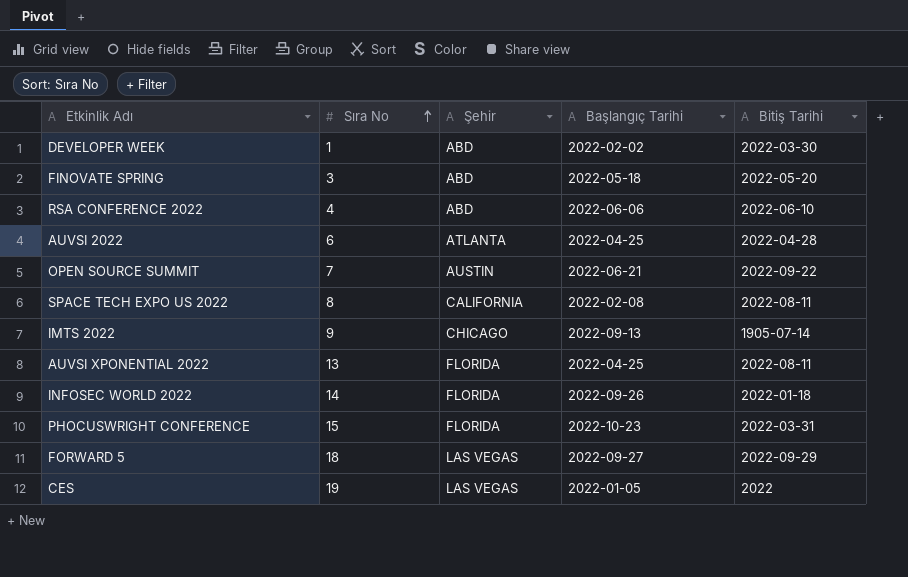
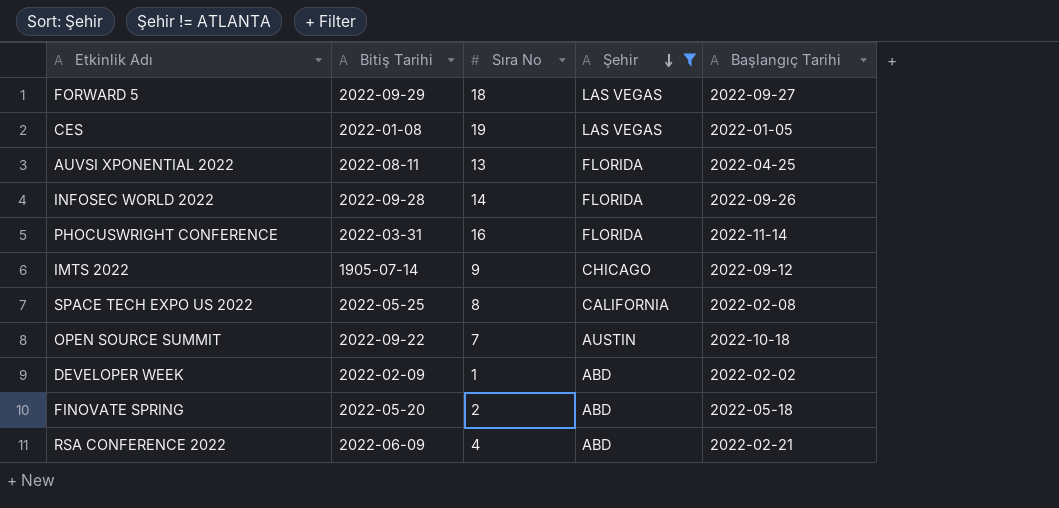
filter: none -> Şehir != ATLANTA
row order: Sıra No ascending -> Şehir descending
column Bitiş Tarihi | position: 5 -> 2
CES | Bitiş Tarihi: 2022 -> 2022-01-08
INFOSEC WORLD 2022 | Bitiş Tarihi: 2022-01-18 -> 2022-09-28
PHOCUSWRIGHT CONFERENCE | Sıra No: 15 -> 16
PHOCUSWRIGHT CONFERENCE | Başlangıç Tarihi: 2022-10-23 -> 2022-11-14
IMTS 2022 | Başlangıç Tarihi: 2022-09-13 -> 2022-09-12
SPACE TECH EXPO US 2022 | Bitiş Tarihi: 2022-08-11 -> 2022-05-25
OPEN SOURCE SUMMIT | Başlangıç Tarihi: 2022-06-21 -> 2022-10-18
DEVELOPER WEEK | Bitiş Tarihi: 2022-03-30 -> 2022-02-09
FINOVATE SPRING | Sıra No: 3 -> 2
RSA CONFERENCE 2022 | Bitiş Tarihi: 2022-06-10 -> 2022-06-09
RSA CONFERENCE 2022 | Başlangıç Tarihi: 2022-06-06 -> 2022-02-21

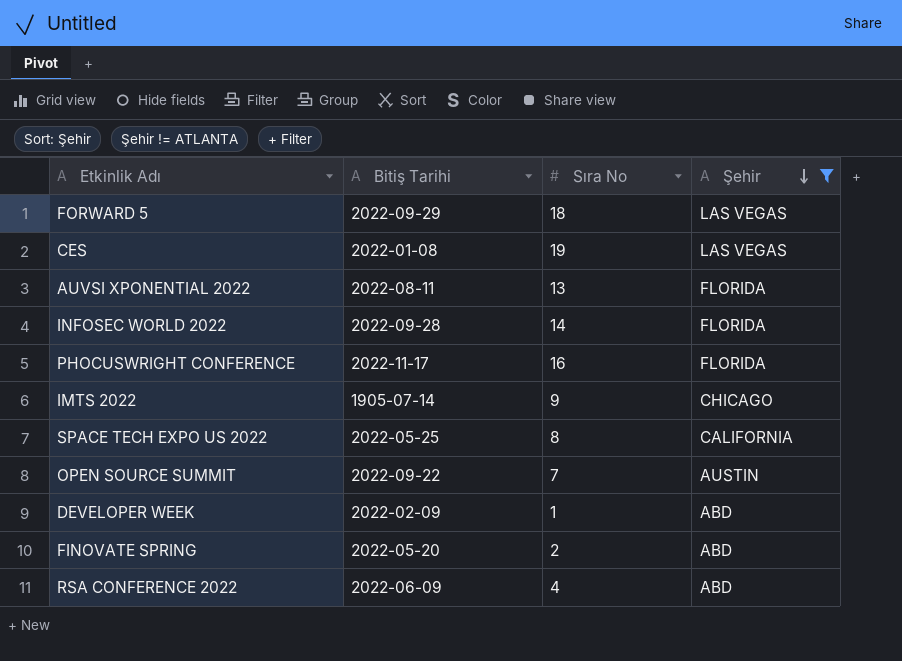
column Başlangıç Tarihi | position: 5 -> none
PHOCUSWRIGHT CONFERENCE | Bitiş Tarihi: 2022-03-31 -> 2022-11-17

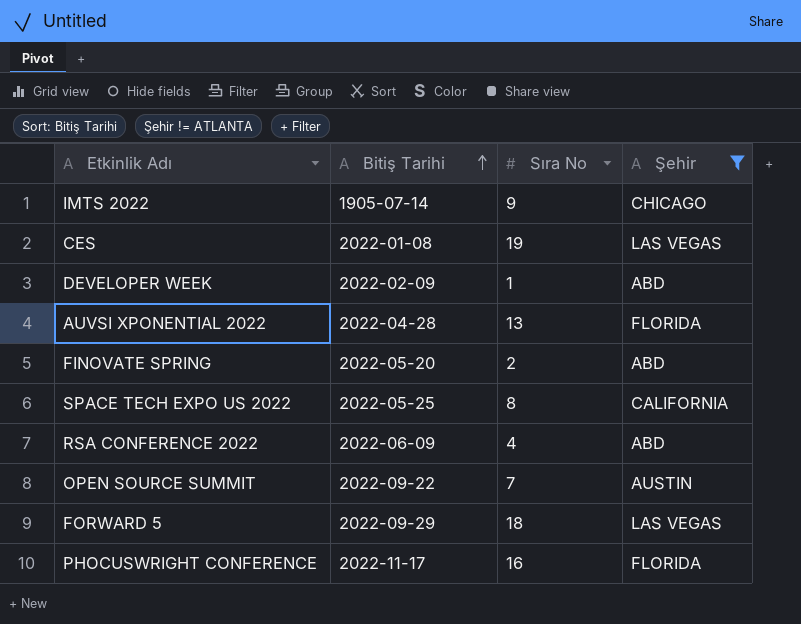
row order: Şehir descending -> Bitiş Tarihi ascending
row INFOSEC WORLD 2022: 2022-09-28 | 14 | FLORIDA -> none
AUVSI XPONENTIAL 2022 | Bitiş Tarihi: 2022-08-11 -> 2022-04-28

